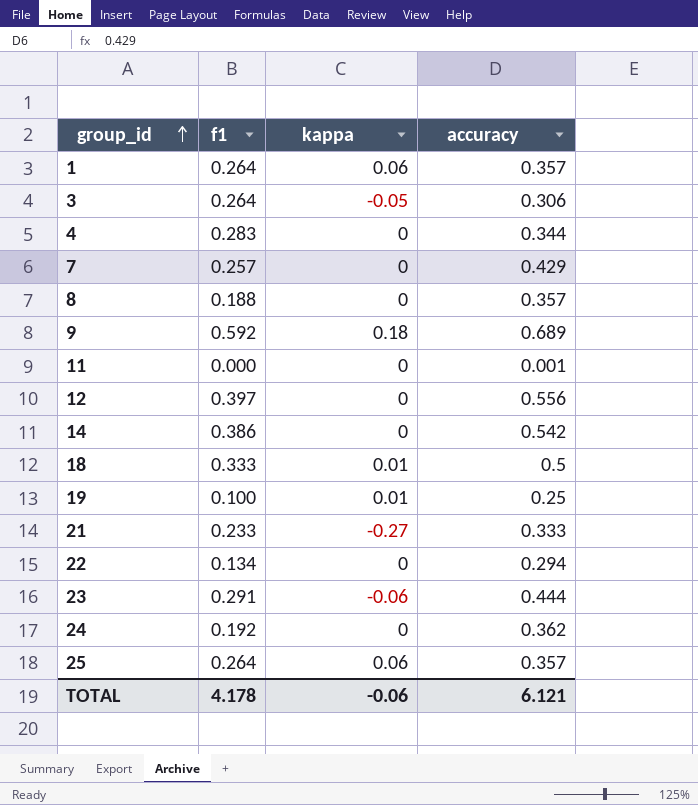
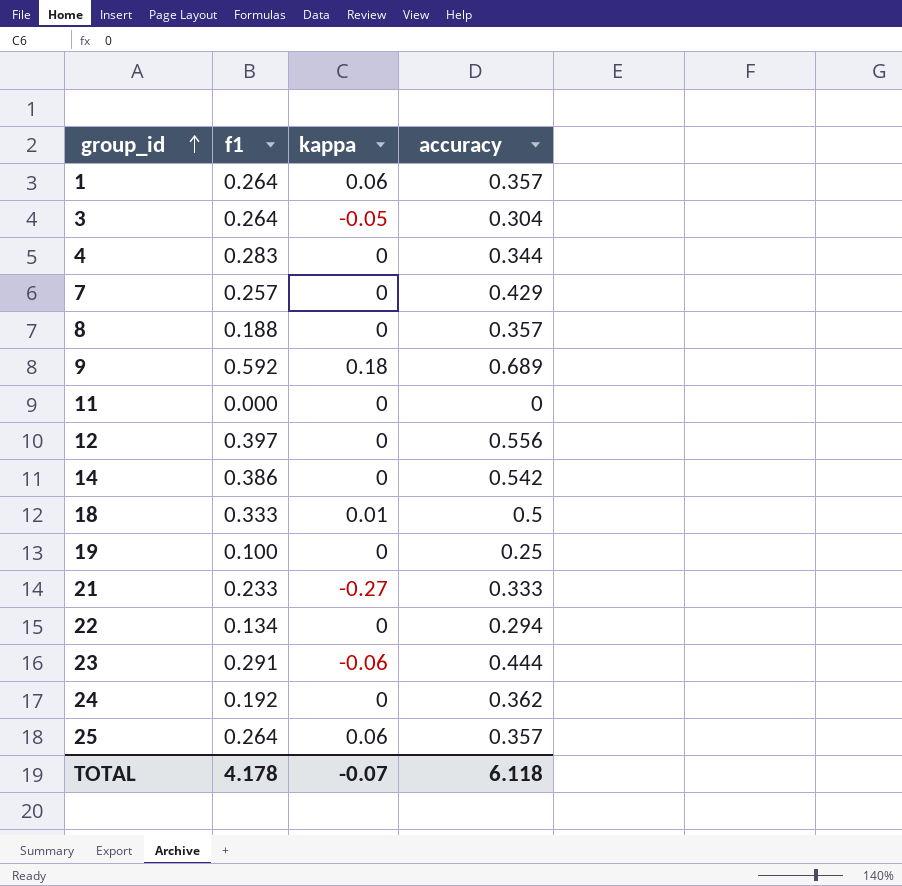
3 | accuracy: 0.306 -> 0.304
11 | accuracy: 0.001 -> 0
19 | kappa: 0.01 -> 0
TOTAL | kappa: -0.06 -> -0.07
TOTAL | accuracy: 6.121 -> 6.118

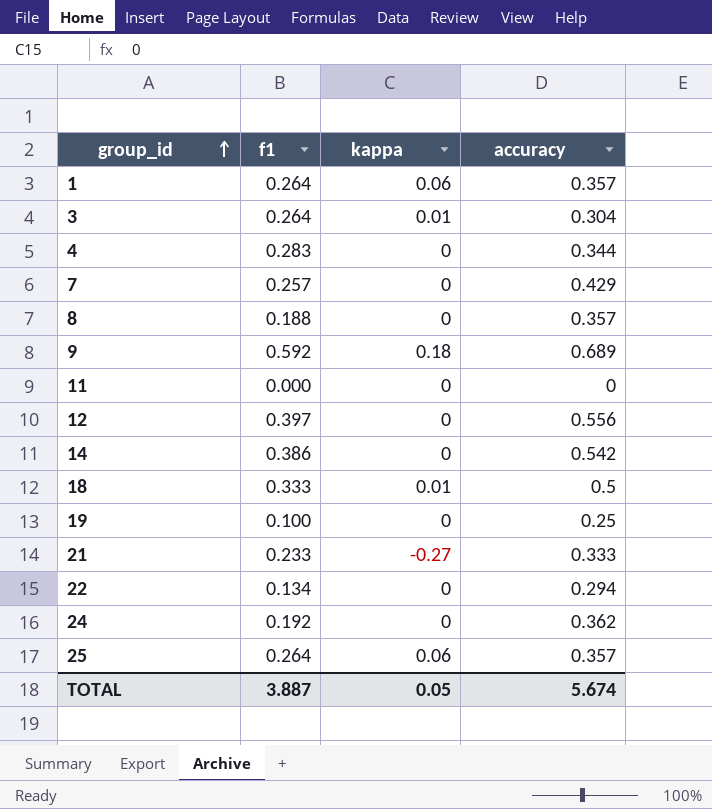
row 23: 0.291 | -0.06 | 0.444 -> none
3 | kappa: -0.05 -> 0.01
TOTAL | f1: 4.178 -> 3.887
TOTAL | kappa: -0.07 -> 0.05
TOTAL | accuracy: 6.118 -> 5.674

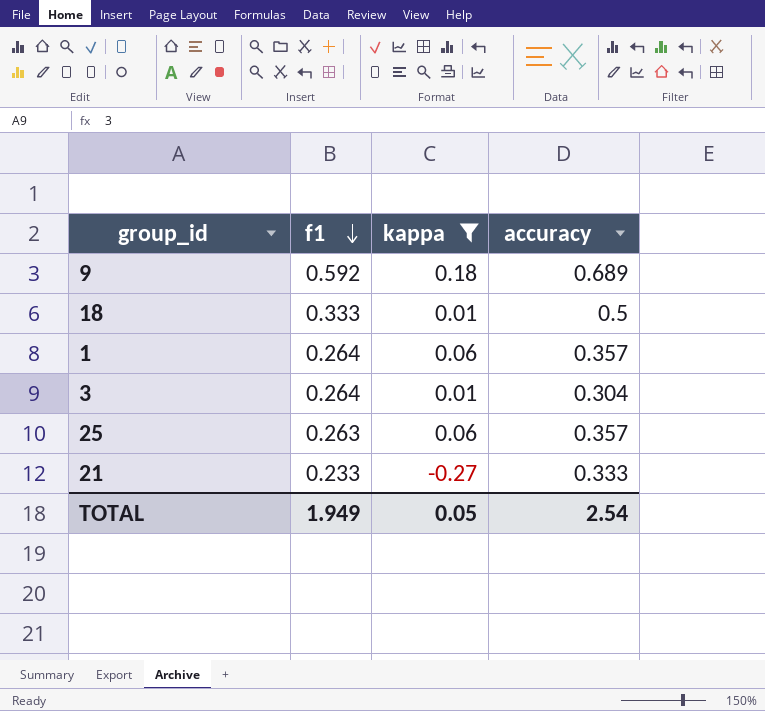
filter: none -> kappa != 0
row order: group_id ascending -> f1 descending
25 | f1: 0.264 -> 0.263
TOTAL | f1: 3.887 -> 1.949
TOTAL | accuracy: 5.674 -> 2.54

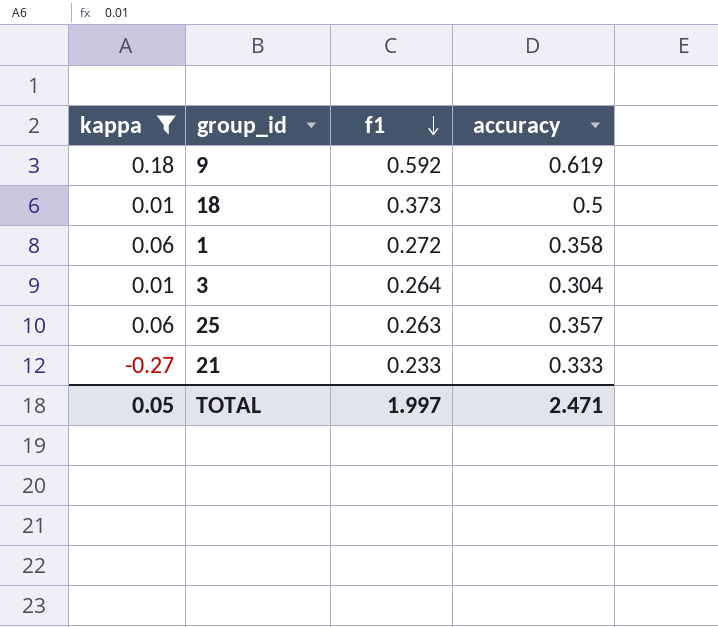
column kappa | position: 3 -> 1
9 | accuracy: 0.689 -> 0.619
18 | f1: 0.333 -> 0.373
1 | f1: 0.264 -> 0.272
1 | accuracy: 0.357 -> 0.358
TOTAL | f1: 1.949 -> 1.997
TOTAL | accuracy: 2.54 -> 2.471

